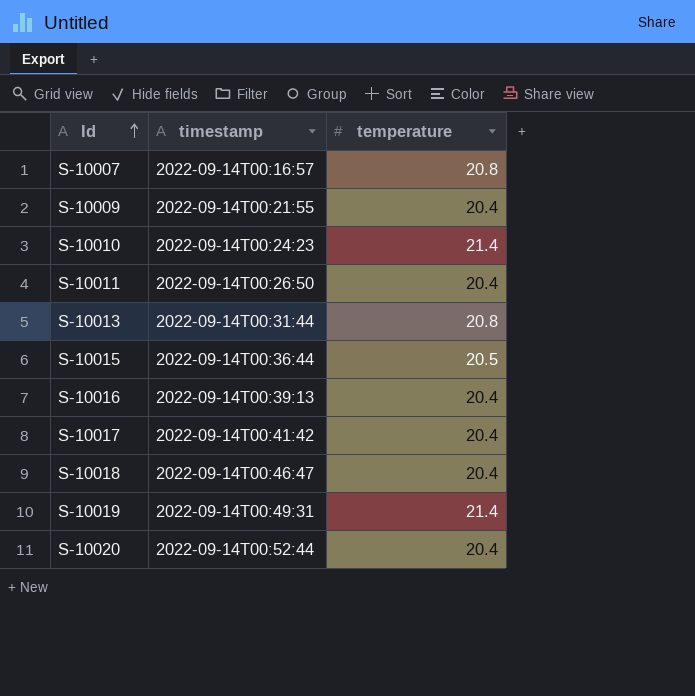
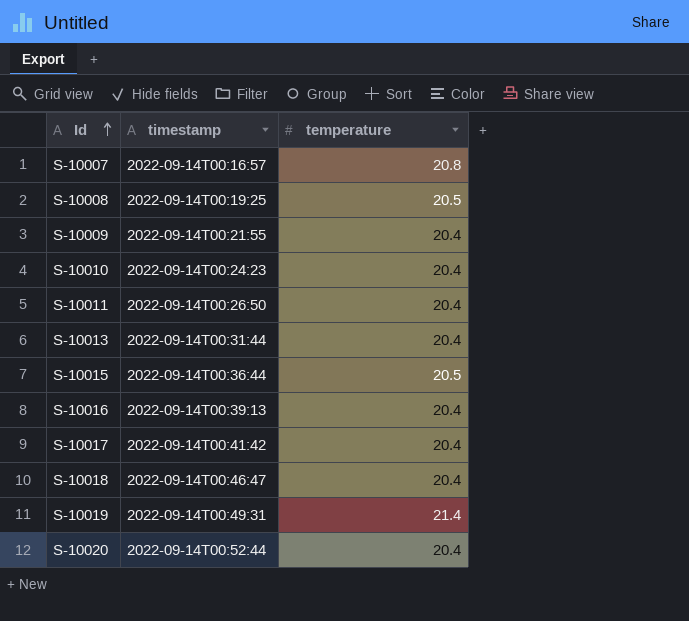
row S-10008: none -> 2022-09-14T00:19:25 | 20.5
S-10010 | temperature: 21.4 -> 20.4
S-10013 | temperature: 20.8 -> 20.4

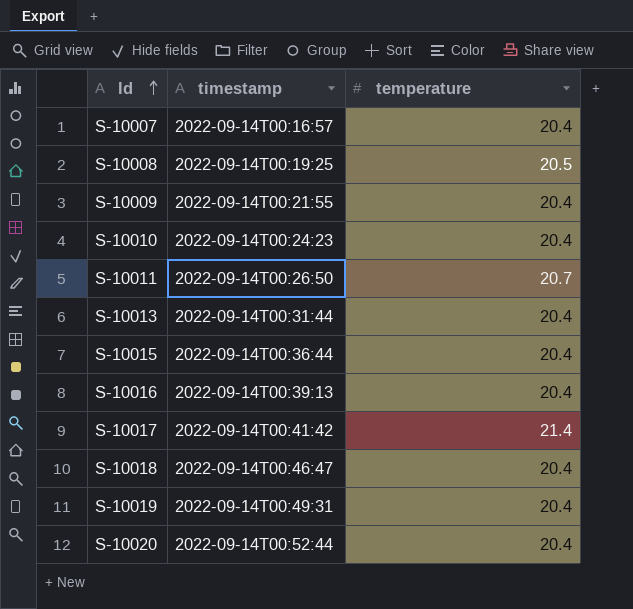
S-10007 | temperature: 20.8 -> 20.4
S-10011 | temperature: 20.4 -> 20.7
S-10015 | temperature: 20.5 -> 20.4
S-10017 | temperature: 20.4 -> 21.4
S-10019 | temperature: 21.4 -> 20.4

